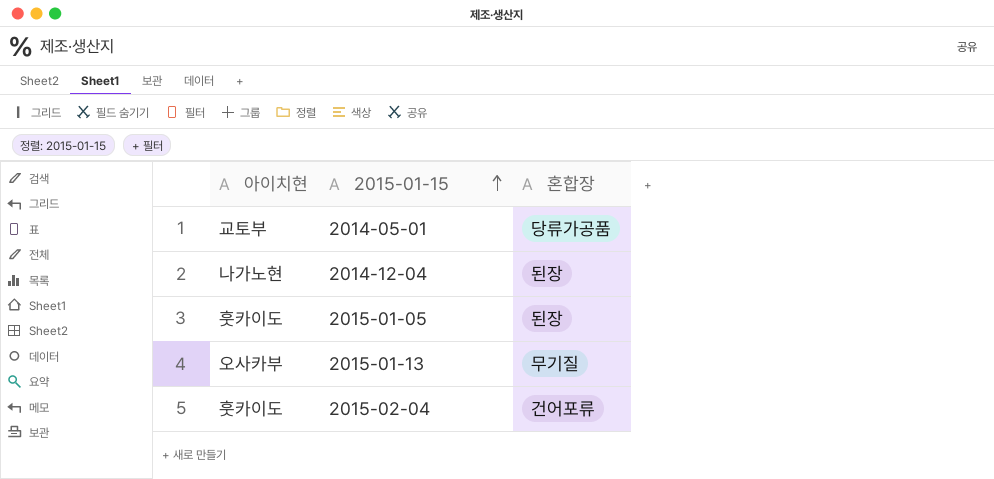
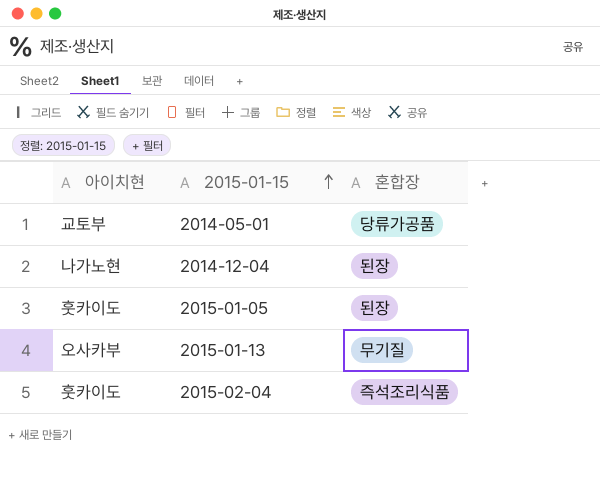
2015-02-04 | 혼합장: 건어포류 -> 즉석조리식품

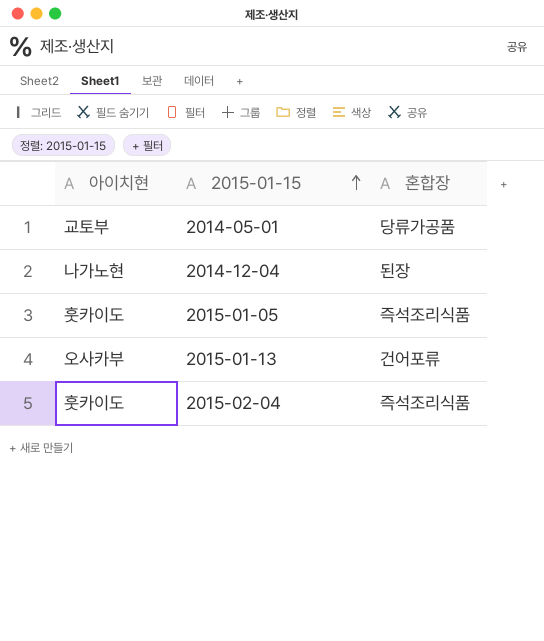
2015-01-05 | 혼합장: 된장 -> 즉석조리식품
2015-01-13 | 혼합장: 무기질 -> 건어포류

